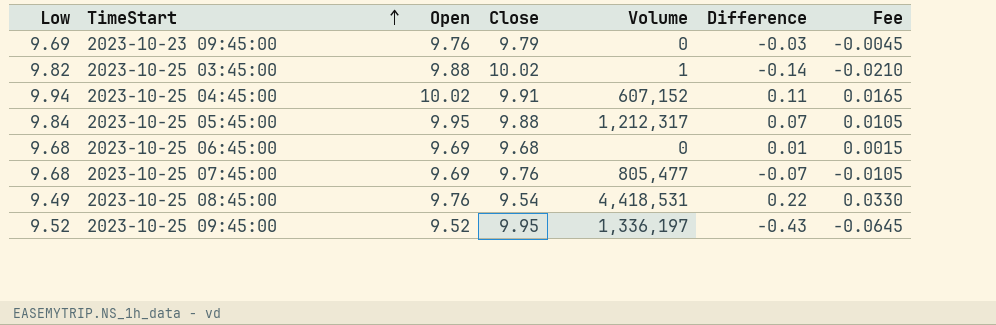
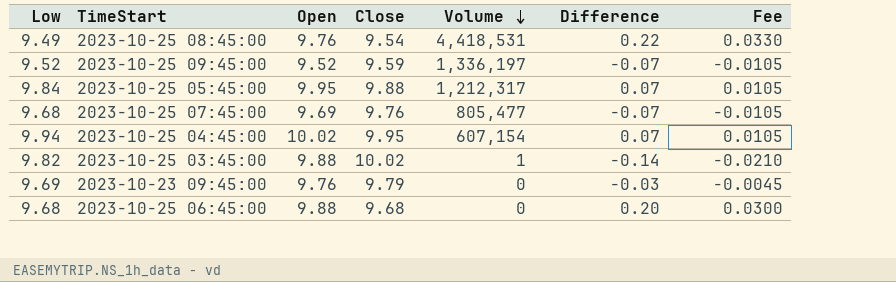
row order: TimeStart ascending -> Volume descending
2023-10-25 09:45:00 | Close: 9.95 -> 9.59
2023-10-25 09:45:00 | Difference: -0.43 -> -0.07
2023-10-25 09:45:00 | Fee: -0.0645 -> -0.0105
2023-10-25 04:45:00 | Close: 9.91 -> 9.95
2023-10-25 04:45:00 | Volume: 607,152 -> 607,154
2023-10-25 04:45:00 | Difference: 0.11 -> 0.07
2023-10-25 04:45:00 | Fee: 0.0165 -> 0.0105
2023-10-25 06:45:00 | Open: 9.69 -> 9.88
2023-10-25 06:45:00 | Difference: 0.01 -> 0.20
2023-10-25 06:45:00 | Fee: 0.0015 -> 0.0300

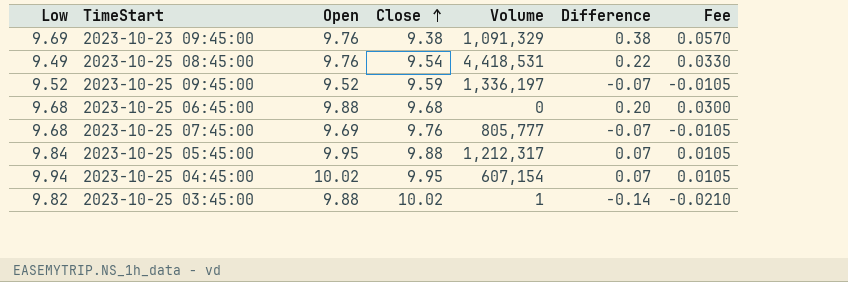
row order: Volume descending -> Close ascending
2023-10-23 09:45:00 | Close: 9.79 -> 9.38
2023-10-23 09:45:00 | Volume: 0 -> 1,091,329
2023-10-23 09:45:00 | Difference: -0.03 -> 0.38
2023-10-23 09:45:00 | Fee: -0.0045 -> 0.0570
2023-10-25 07:45:00 | Volume: 805,477 -> 805,777

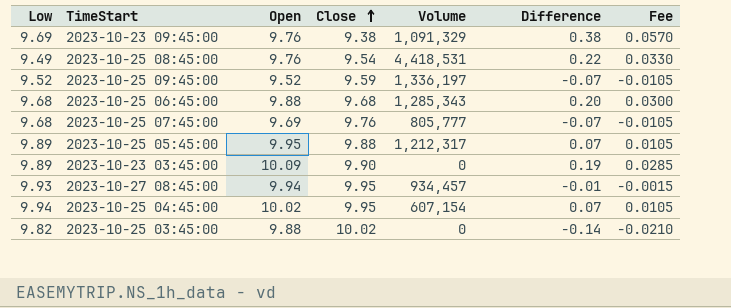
2023-10-25 06:45:00 | Volume: 0 -> 1,285,343
2023-10-25 05:45:00 | Low: 9.84 -> 9.89
row 2023-10-23 03:45:00: none -> 9.89 | 10.09 | 9.90 | 0 | 0.19 | 0.0285
row 2023-10-27 08:45:00: none -> 9.93 | 9.94 | 9.95 | 934,457 | -0.01 | -0.0015
2023-10-25 03:45:00 | Volume: 1 -> 0

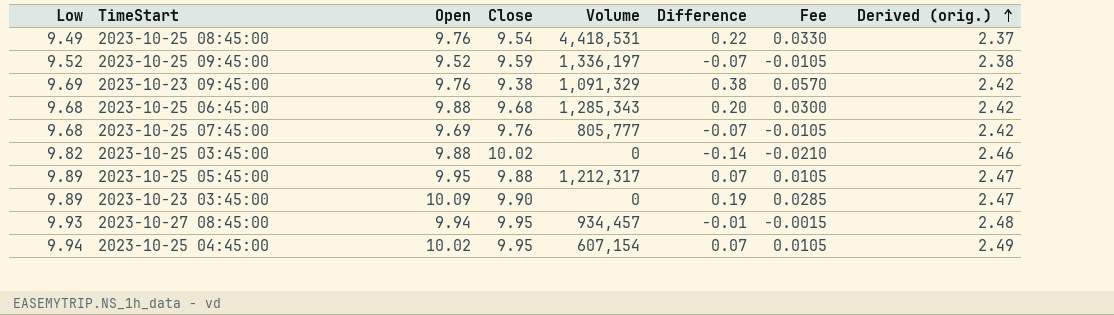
row order: Close ascending -> Derived (orig.) ascending
column Derived (orig.) | formula: none -> [Low] * 0.25

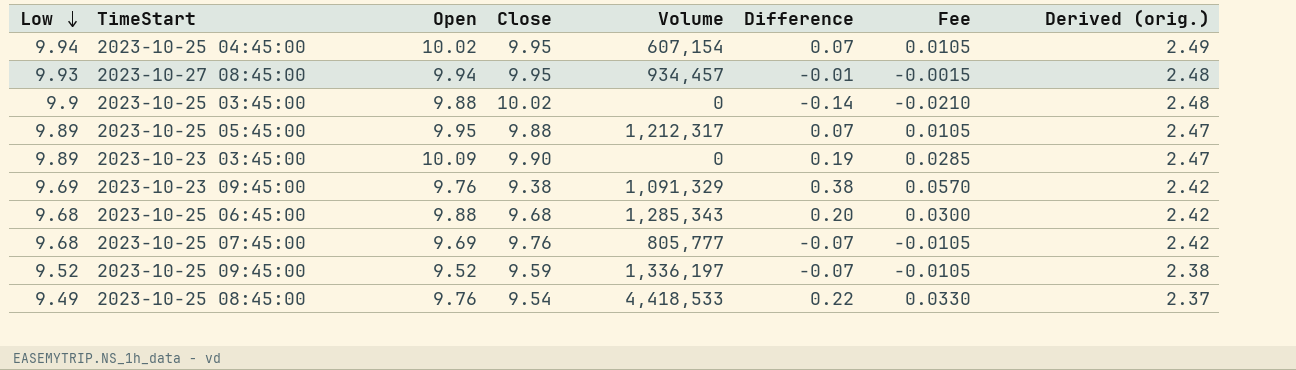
row order: Derived (orig.) ascending -> Low descending
2023-10-25 03:45:00 | Low: 9.82 -> 9.9
2023-10-25 03:45:00 | Derived (orig.): 2.46 -> 2.48
2023-10-25 08:45:00 | Volume: 4,418,531 -> 4,418,533

